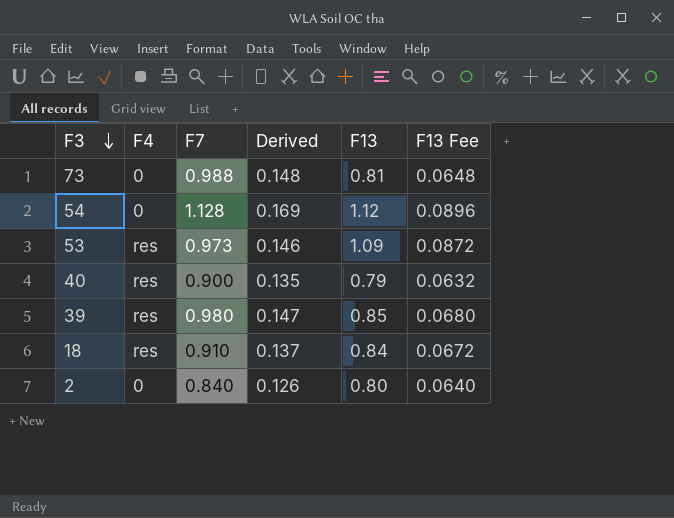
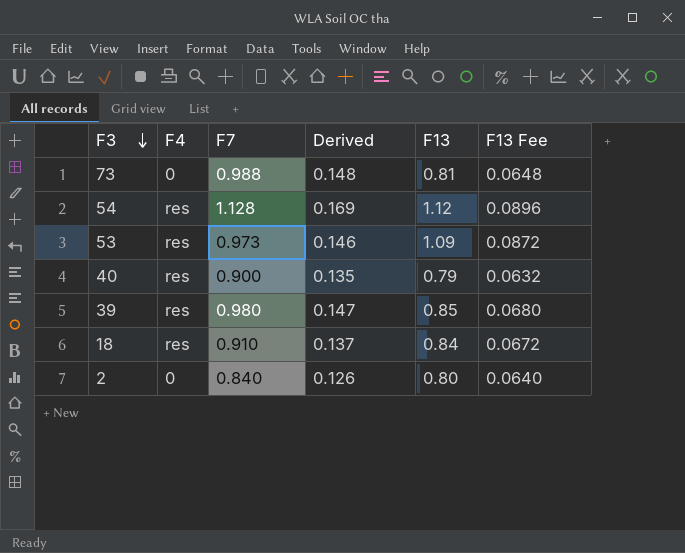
54 | F4: 0 -> res

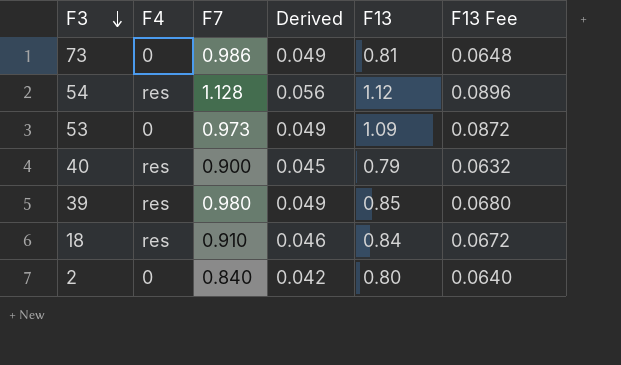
column Derived | formula: [F7] * 0.15 -> [F7] * 0.05
73 | F7: 0.988 -> 0.986
53 | F4: res -> 0

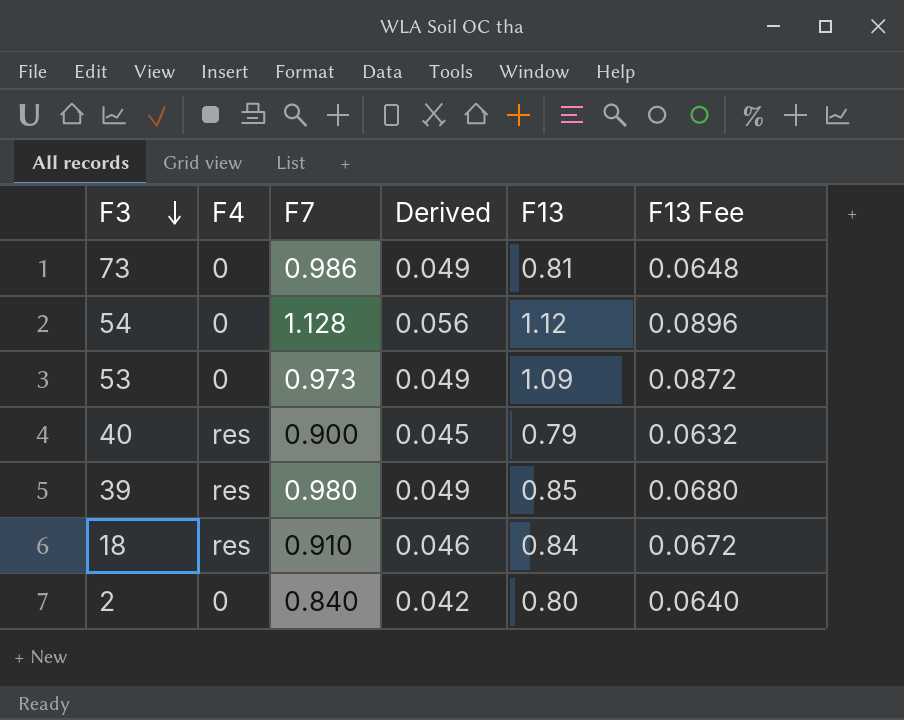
54 | F4: res -> 0

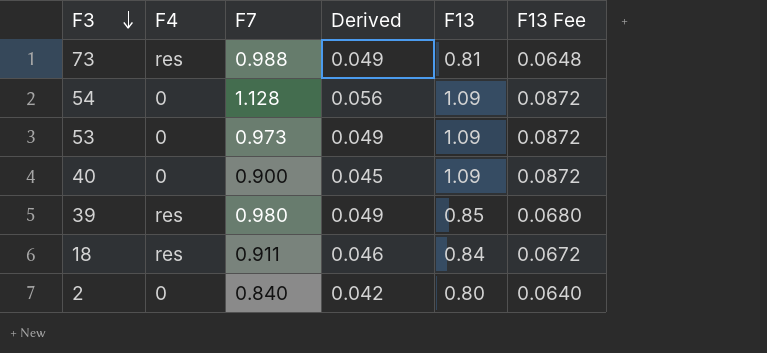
73 | F4: 0 -> res
73 | F7: 0.986 -> 0.988
54 | F13: 1.12 -> 1.09
54 | F13 Fee: 0.0896 -> 0.0872
40 | F4: res -> 0
40 | F13: 0.79 -> 1.09
40 | F13 Fee: 0.0632 -> 0.0872
18 | F7: 0.910 -> 0.911

